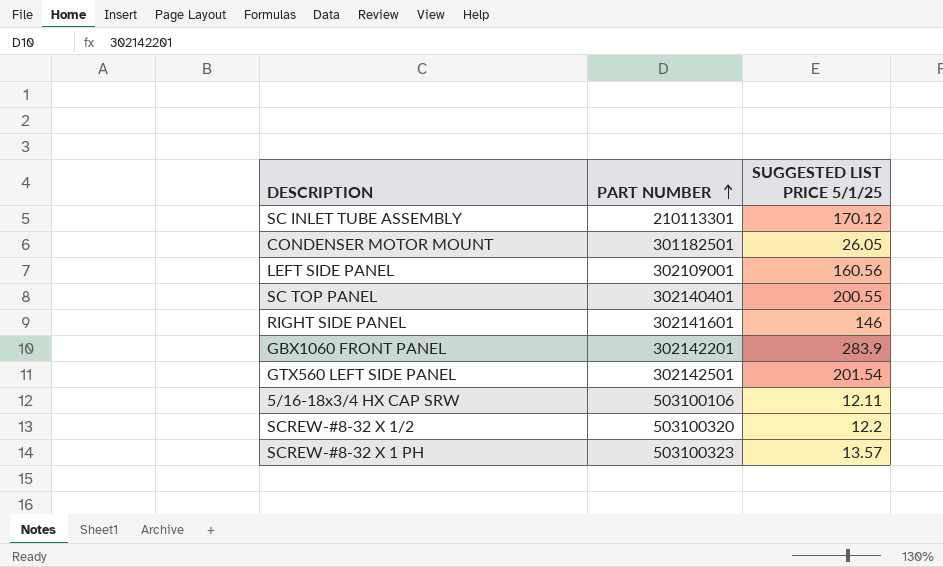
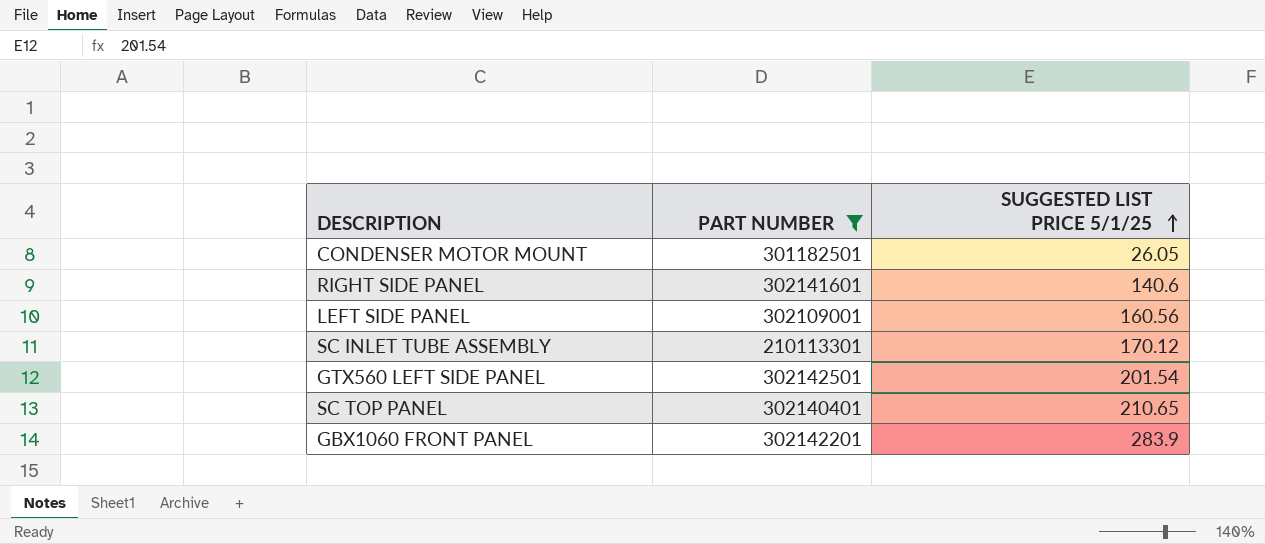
filter: none -> PART NUMBER <= 302142501
row order: PART NUMBER ascending -> SUGGESTED LIST PRICE 5/1/25 ascending
RIGHT SIDE PANEL | SUGGESTED LIST PRICE 5/1/25: 146 -> 140.6
SC TOP PANEL | SUGGESTED LIST PRICE 5/1/25: 200.55 -> 210.65

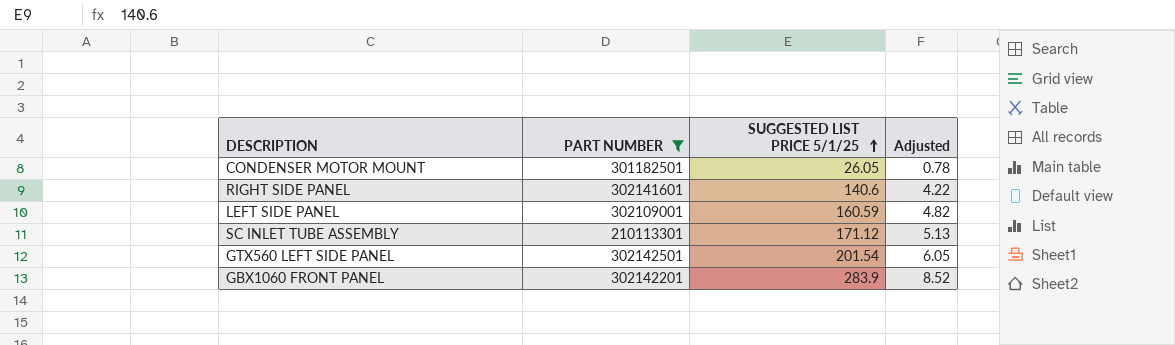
column Adjusted | formula: none -> [SUGGESTED LIST PRICE 5/1/25] * 0.03
row SC TOP PANEL: 302140401 | 210.65 -> none
LEFT SIDE PANEL | SUGGESTED LIST PRICE 5/1/25: 160.56 -> 160.59
SC INLET TUBE ASSEMBLY | SUGGESTED LIST PRICE 5/1/25: 170.12 -> 171.12

